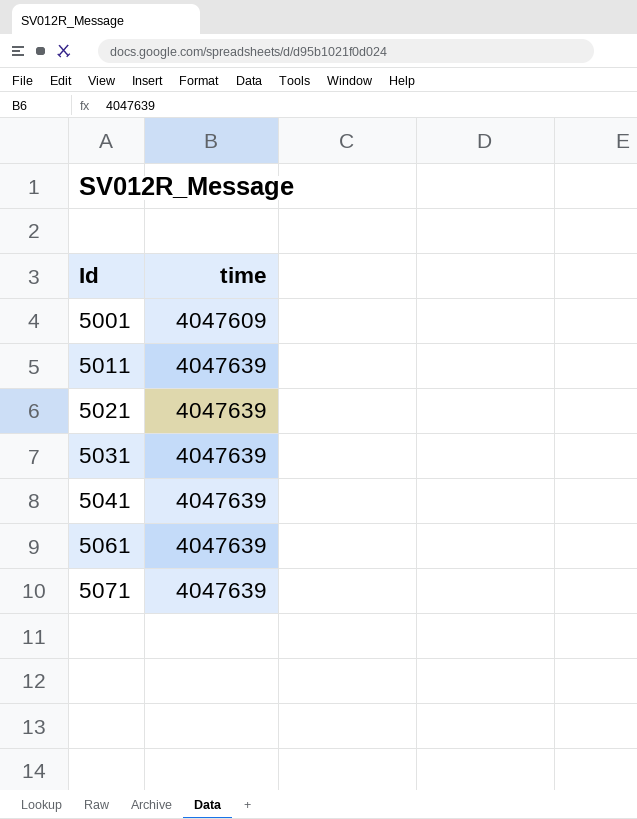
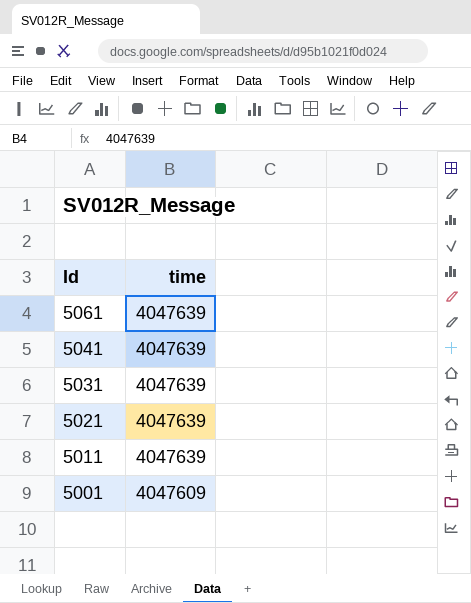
row order: Id ascending -> Id descending
row 5071: 4047639 -> none

